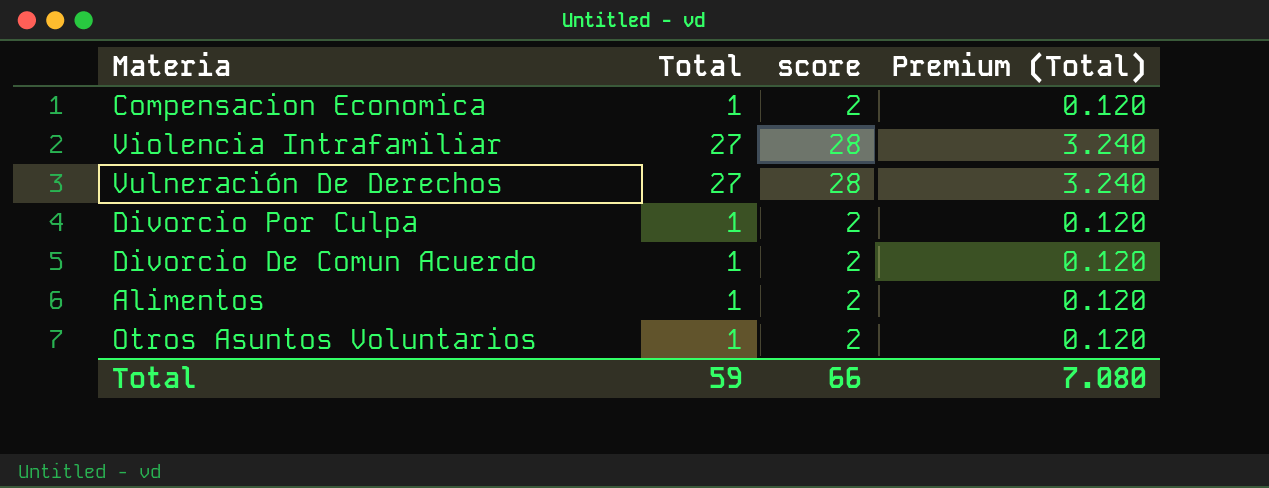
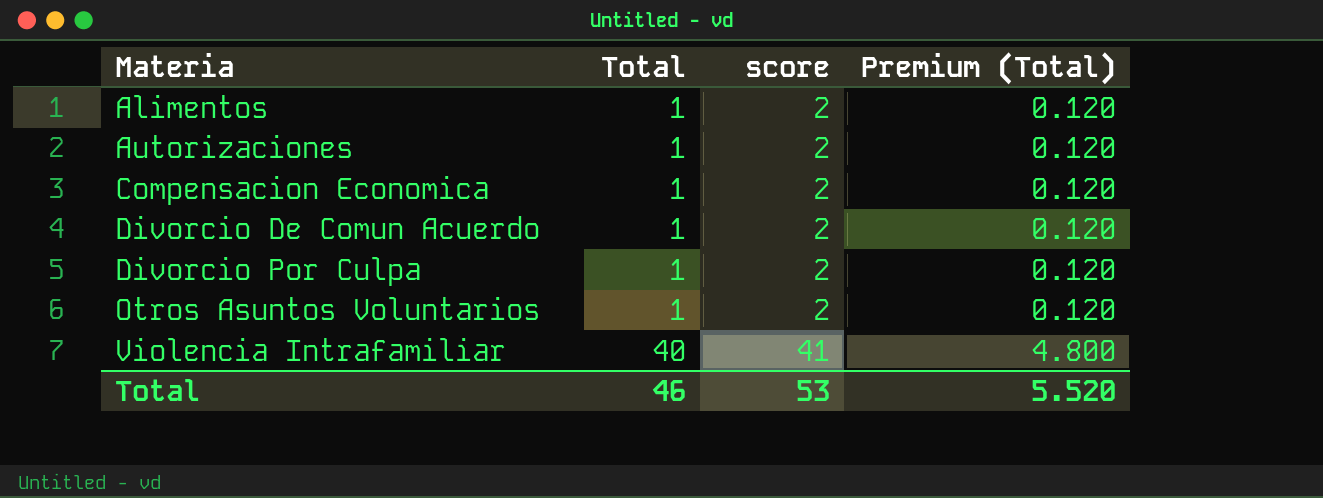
row order: none -> Materia ascending
row Vulneración De Derechos: 27 | 28 | 3.240 -> none
row Autorizaciones: none -> 1 | 2 | 0.120
Violencia Intrafamiliar | Total: 27 -> 40
Violencia Intrafamiliar | score: 28 -> 41
Violencia Intrafamiliar | Premium (Total): 3.240 -> 4.800
Total | Total: 59 -> 46
Total | score: 66 -> 53
Total | Premium (Total): 7.080 -> 5.520

